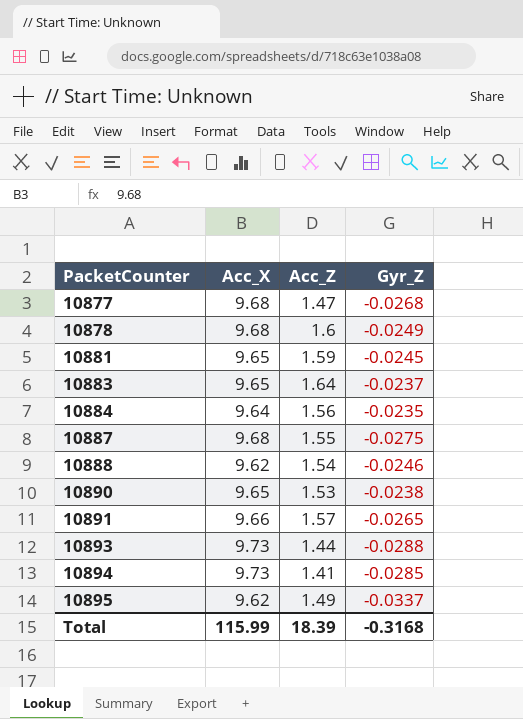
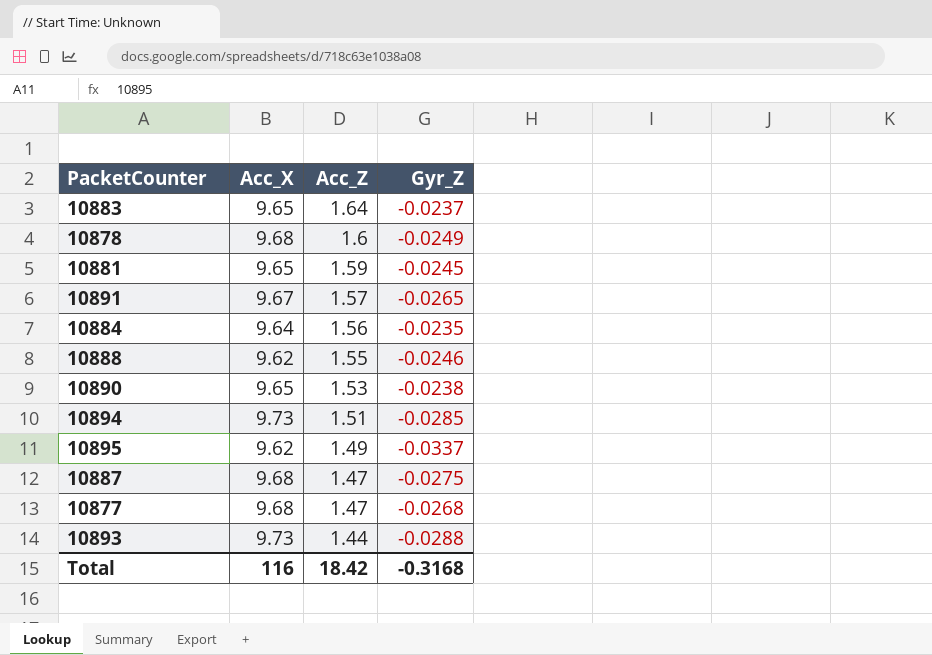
row order: PacketCounter ascending -> Acc_Z descending
10891 | Acc_X: 9.66 -> 9.67
10888 | Acc_Z: 1.54 -> 1.55
10894 | Acc_Z: 1.41 -> 1.51
10887 | Acc_Z: 1.55 -> 1.47
Total | Acc_X: 115.99 -> 116
Total | Acc_Z: 18.39 -> 18.42

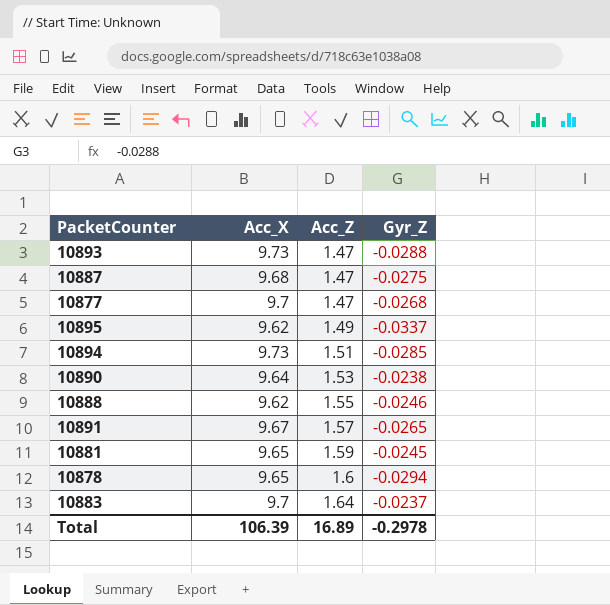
row order: Acc_Z descending -> Acc_Z ascending
row 10884: 9.64 | 1.56 | -0.0235 -> none
10893 | Acc_Z: 1.44 -> 1.47
10877 | Acc_X: 9.68 -> 9.7
10890 | Acc_X: 9.65 -> 9.64
10878 | Acc_X: 9.68 -> 9.65
10878 | Gyr_Z: -0.0249 -> -0.0294
10883 | Acc_X: 9.65 -> 9.7
Total | Acc_X: 116 -> 106.39
Total | Acc_Z: 18.42 -> 16.89
Total | Gyr_Z: -0.3168 -> -0.2978

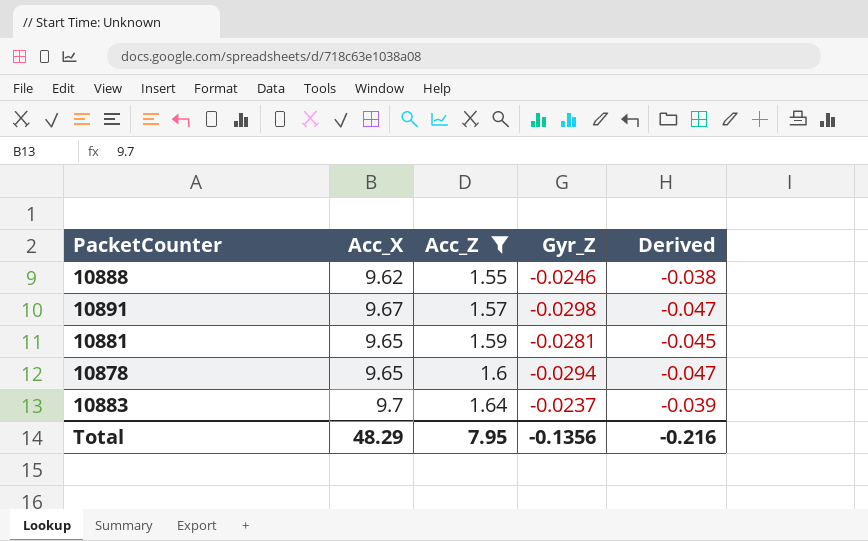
filter: none -> Acc_Z >= 1.55
column Derived | formula: none -> [Acc_Z] * [Gyr_Z]
10891 | Gyr_Z: -0.0265 -> -0.0298
10881 | Gyr_Z: -0.0245 -> -0.0281
Total | Acc_X: 106.39 -> 48.29
Total | Acc_Z: 16.89 -> 7.95
Total | Gyr_Z: -0.2978 -> -0.1356

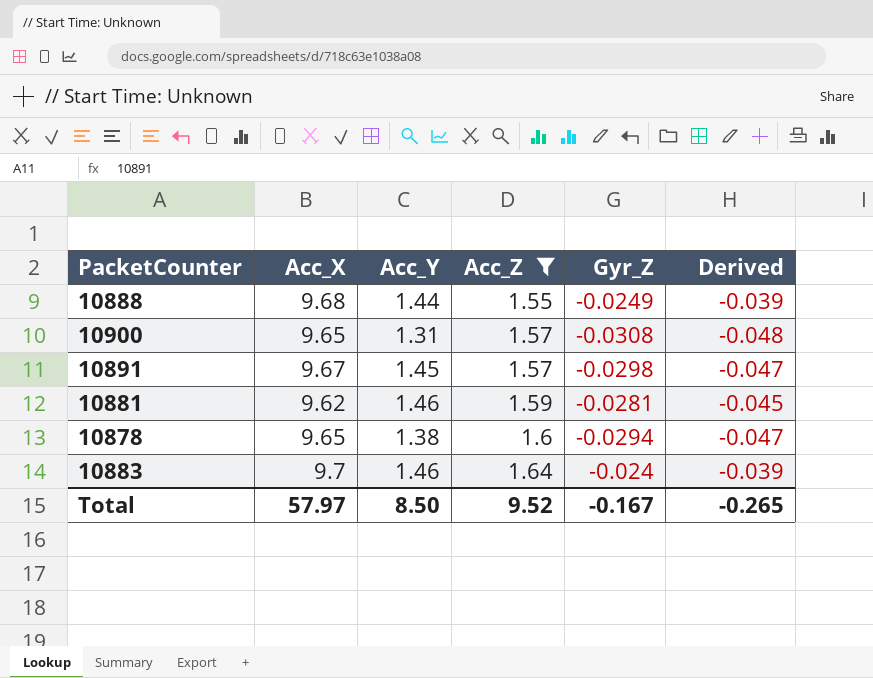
column Acc_Y | position: none -> 3
10888 | Acc_X: 9.62 -> 9.68
10888 | Gyr_Z: -0.0246 -> -0.0249
10888 | Derived: -0.038 -> -0.039
row 10900: none -> 9.65 | 1.31 | 1.57 | -0.0308 | -0.048
10881 | Acc_X: 9.65 -> 9.62
10883 | Gyr_Z: -0.0237 -> -0.024
Total | Acc_X: 48.29 -> 57.97
Total | Acc_Z: 7.95 -> 9.52
Total | Gyr_Z: -0.1356 -> -0.167
Total | Derived: -0.216 -> -0.265

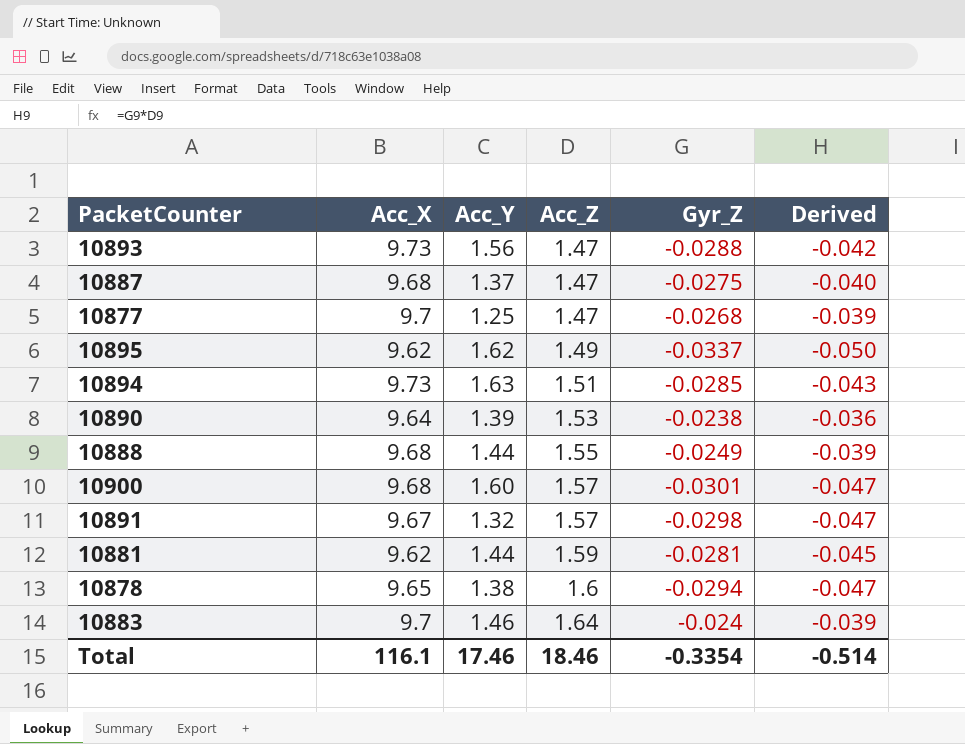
filter: Acc_Z >= 1.55 -> none
10900 | Acc_X: 9.65 -> 9.68
10900 | Acc_Y: 1.31 -> 1.60
10900 | Gyr_Z: -0.0308 -> -0.0301
10900 | Derived: -0.048 -> -0.047
10891 | Acc_Y: 1.45 -> 1.32
10881 | Acc_Y: 1.46 -> 1.44
Total | Acc_X: 57.97 -> 116.1
Total | Acc_Y: 8.50 -> 17.46
Total | Acc_Z: 9.52 -> 18.46
Total | Gyr_Z: -0.167 -> -0.3354
Total | Derived: -0.265 -> -0.514

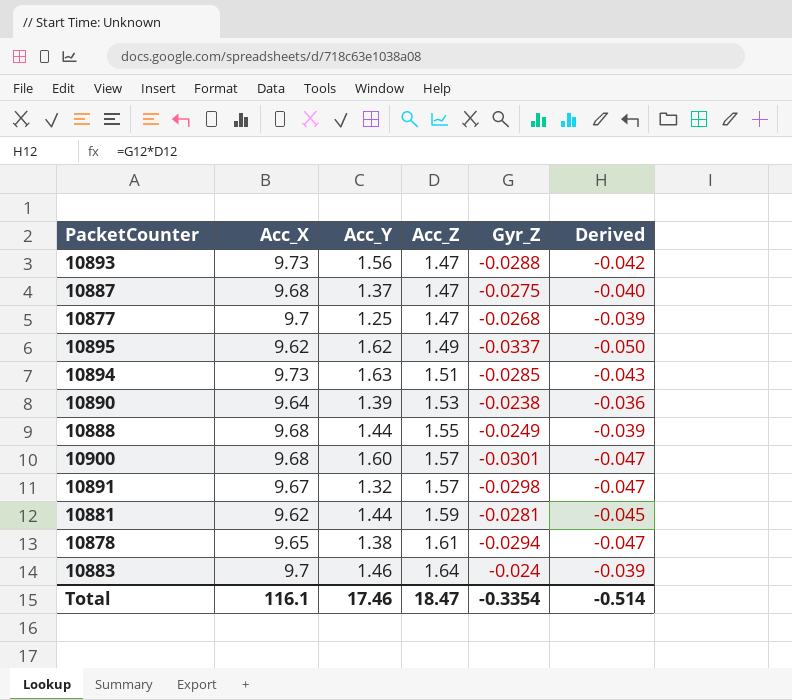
10878 | Acc_Z: 1.6 -> 1.61
Total | Acc_Z: 18.46 -> 18.47

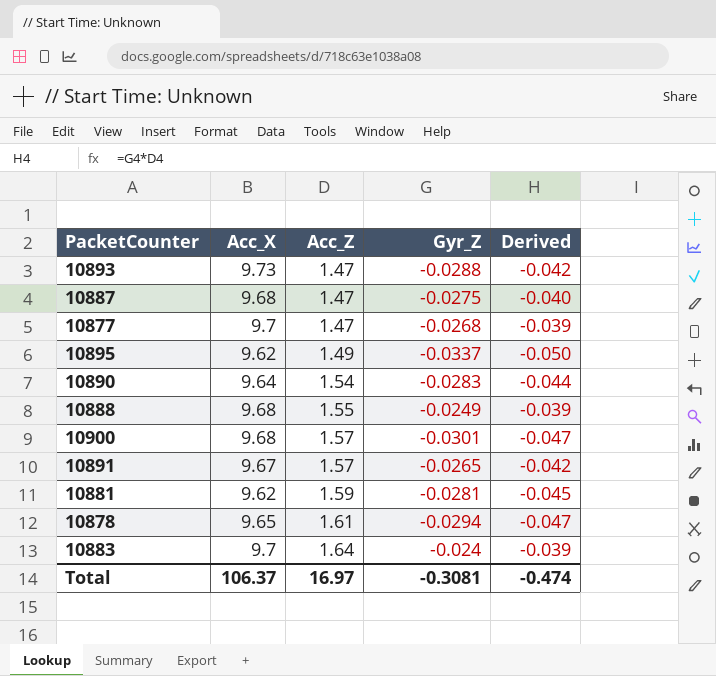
column Acc_Y | position: 3 -> none
row 10894: 9.73 | 1.63 | 1.51 | -0.0285 | -0.043 -> none
10890 | Acc_Z: 1.53 -> 1.54
10890 | Gyr_Z: -0.0238 -> -0.0283
10890 | Derived: -0.036 -> -0.044
10891 | Gyr_Z: -0.0298 -> -0.0265
10891 | Derived: -0.047 -> -0.042
Total | Acc_X: 116.1 -> 106.37
Total | Acc_Z: 18.47 -> 16.97
Total | Gyr_Z: -0.3354 -> -0.3081
Total | Derived: -0.514 -> -0.474

